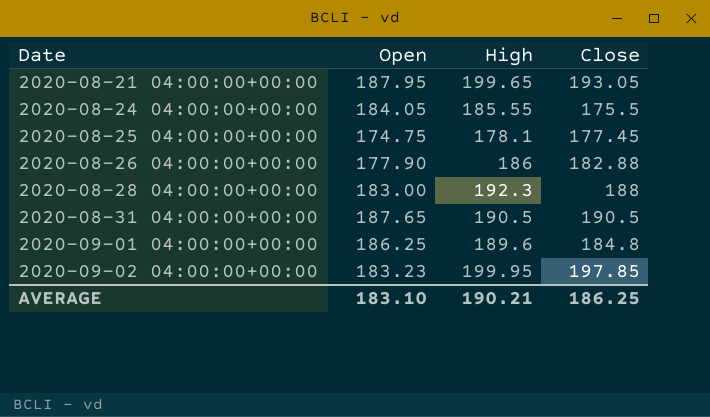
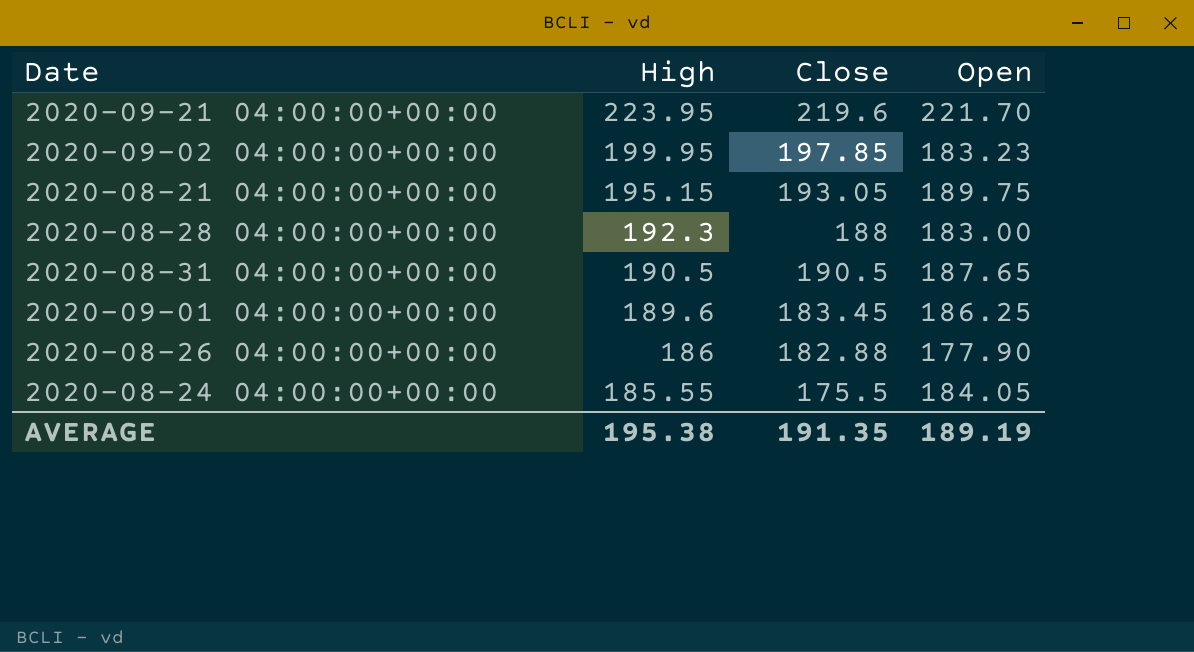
row order: Date ascending -> High descending
column Open | position: 2 -> 4
row 2020-08-25 04:00:00+00:00: 174.75 | 178.1 | 177.45 -> none
row 2020-09-21 04:00:00+00:00: none -> 223.95 | 219.6 | 221.70
2020-08-21 04:00:00+00:00 | High: 199.65 -> 195.15
2020-08-21 04:00:00+00:00 | Open: 187.95 -> 189.75
2020-09-01 04:00:00+00:00 | Close: 184.8 -> 183.45
AVERAGE | High: 190.21 -> 195.38
AVERAGE | Close: 186.25 -> 191.35
AVERAGE | Open: 183.10 -> 189.19

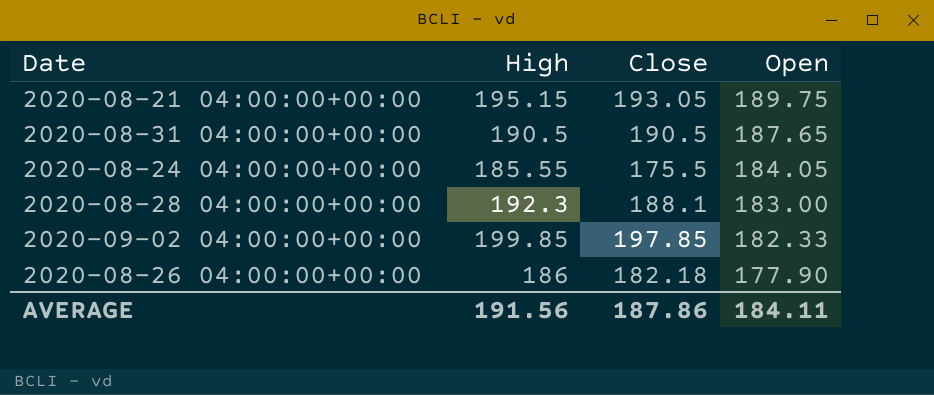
row order: High descending -> Open descending
row 2020-09-21 04:00:00+00:00: 223.95 | 219.6 | 221.70 -> none
row 2020-09-01 04:00:00+00:00: 189.6 | 183.45 | 186.25 -> none
2020-08-28 04:00:00+00:00 | Close: 188 -> 188.1
2020-09-02 04:00:00+00:00 | High: 199.95 -> 199.85
2020-09-02 04:00:00+00:00 | Open: 183.23 -> 182.33
2020-08-26 04:00:00+00:00 | Close: 182.88 -> 182.18
AVERAGE | High: 195.38 -> 191.56
AVERAGE | Close: 191.35 -> 187.86
AVERAGE | Open: 189.19 -> 184.11

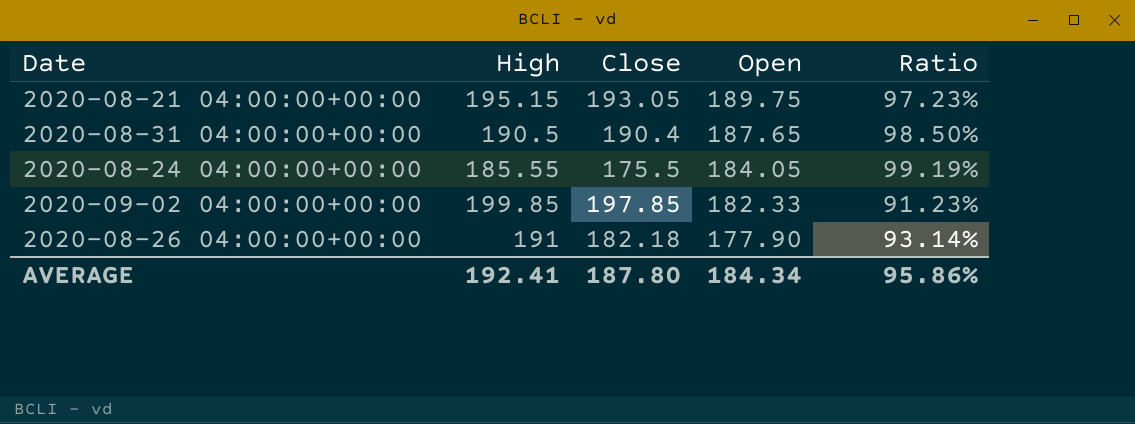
column Ratio | formula: none -> [Open] / [High]
row 2020-08-28 04:00:00+00:00: 192.3 | 188.1 | 183.00 -> none
2020-08-31 04:00:00+00:00 | Close: 190.5 -> 190.4
2020-08-26 04:00:00+00:00 | High: 186 -> 191
AVERAGE | High: 191.56 -> 192.41
AVERAGE | Close: 187.86 -> 187.80
AVERAGE | Open: 184.11 -> 184.34

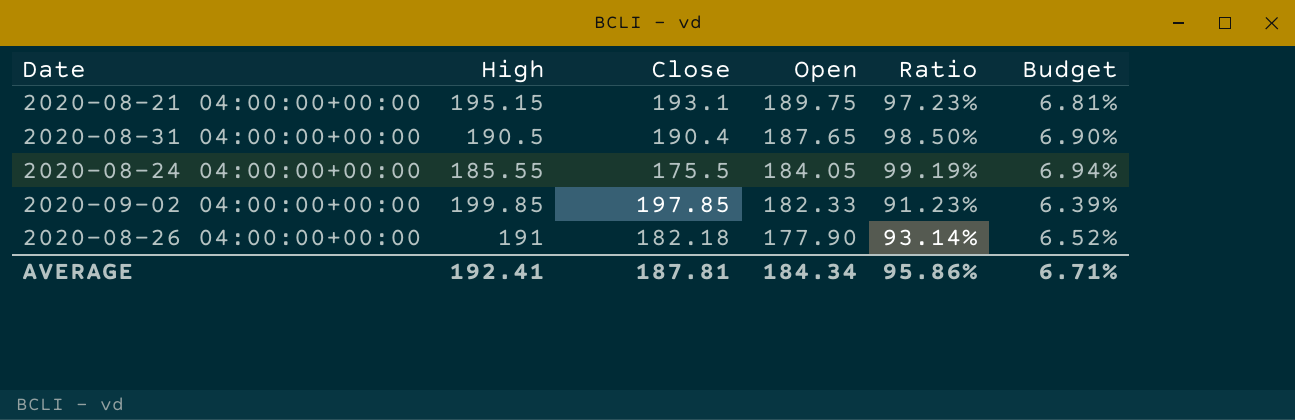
column Budget | formula: none -> [Ratio] * 0.07
2020-08-21 04:00:00+00:00 | Close: 193.05 -> 193.1
AVERAGE | Close: 187.80 -> 187.81

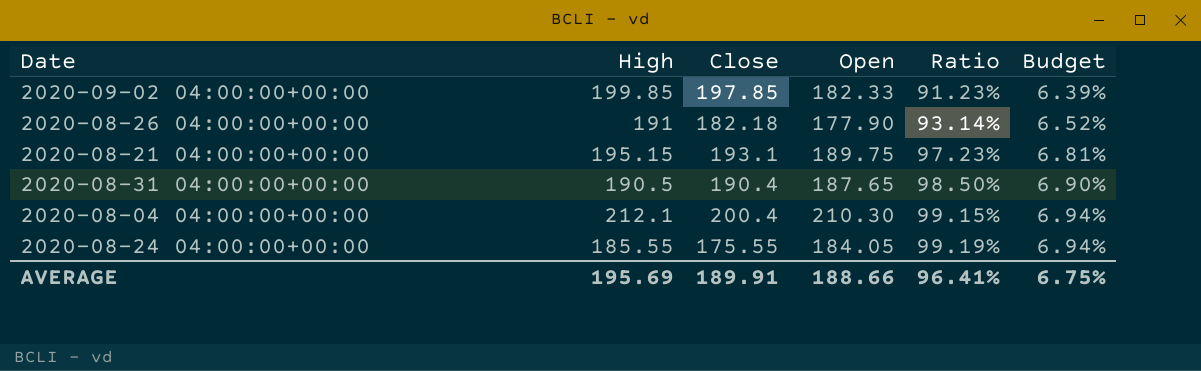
row order: Open descending -> Ratio ascending
row 2020-08-04 04:00:00+00:00: none -> 212.1 | 200.4 | 210.30 | 99.15% | 6.94%
2020-08-24 04:00:00+00:00 | Close: 175.5 -> 175.55
AVERAGE | High: 192.41 -> 195.69
AVERAGE | Close: 187.81 -> 189.91
AVERAGE | Open: 184.34 -> 188.66
AVERAGE | Ratio: 95.86% -> 96.41%
AVERAGE | Budget: 6.71% -> 6.75%

